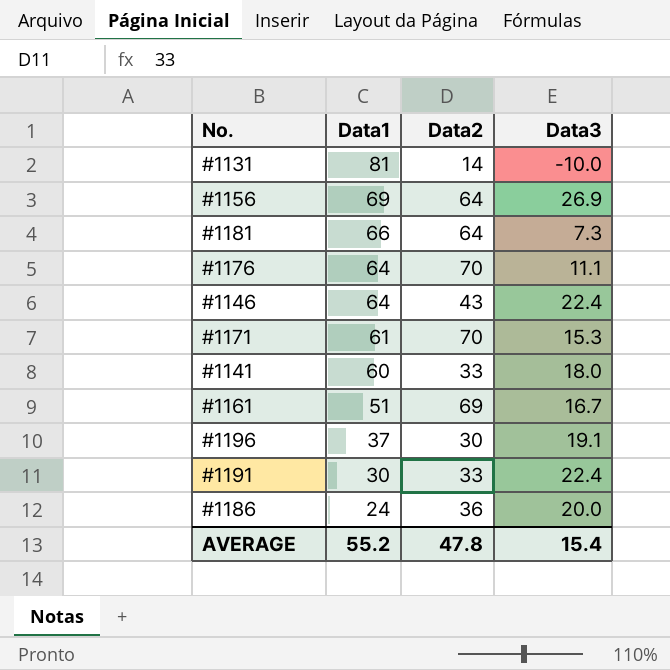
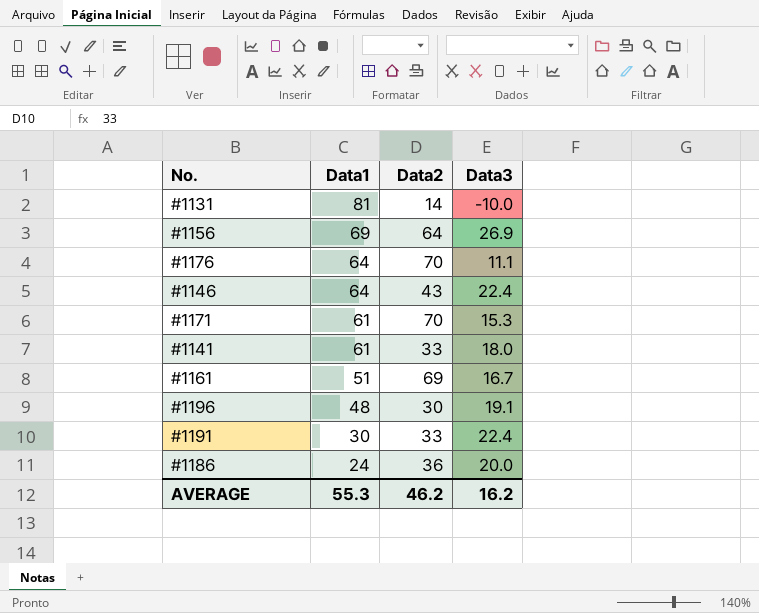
row #1181: 66 | 64 | 7.3 -> none
#1141 | Data1: 60 -> 61
#1196 | Data1: 37 -> 48
AVERAGE | Data1: 55.2 -> 55.3
AVERAGE | Data2: 47.8 -> 46.2
AVERAGE | Data3: 15.4 -> 16.2

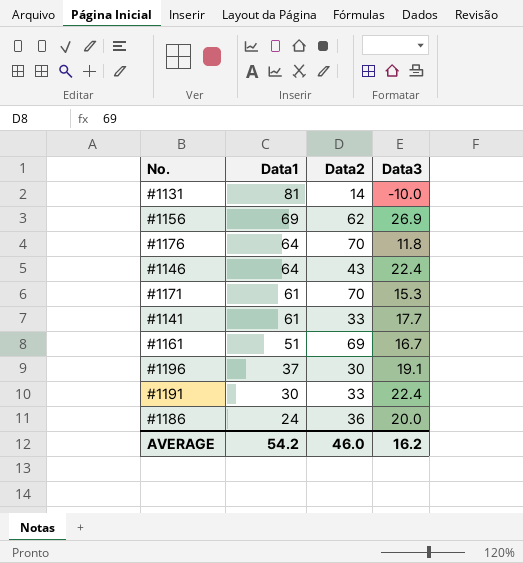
#1156 | Data2: 64 -> 62
#1176 | Data3: 11.1 -> 11.8
#1141 | Data3: 18.0 -> 17.7
#1196 | Data1: 48 -> 37
AVERAGE | Data1: 55.3 -> 54.2
AVERAGE | Data2: 46.2 -> 46.0

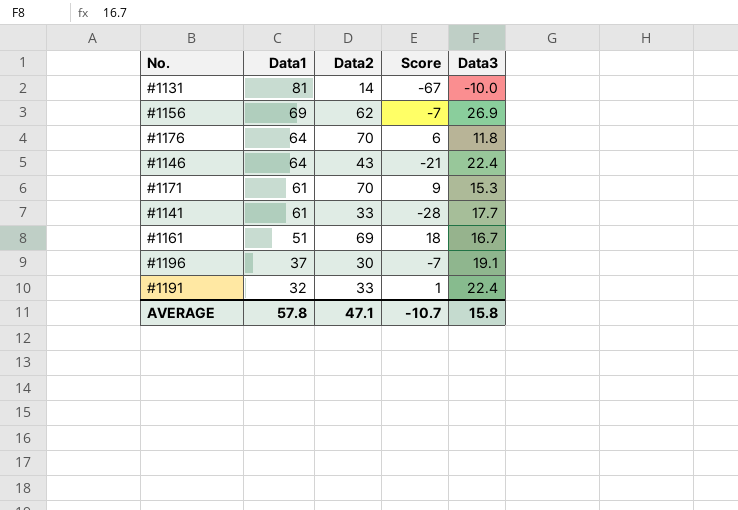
column Score | formula: none -> [Data2] - [Data1]
row #1186: 24 | 36 | 20.0 -> none
#1191 | Data1: 30 -> 32
AVERAGE | Data1: 54.2 -> 57.8
AVERAGE | Data2: 46.0 -> 47.1
AVERAGE | Data3: 16.2 -> 15.8

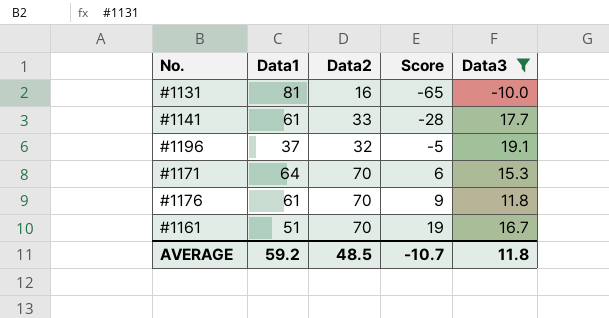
filter: none -> Data3 <= 19.1
row order: Data1 descending -> Score ascending
#1131 | Data2: 14 -> 16
#1131 | Score: -67 -> -65
#1196 | Data2: 30 -> 32
#1196 | Score: -7 -> -5
#1171 | Data1: 61 -> 64
#1171 | Score: 9 -> 6
#1176 | Data1: 64 -> 61
#1176 | Score: 6 -> 9
#1161 | Data2: 69 -> 70
#1161 | Score: 18 -> 19
AVERAGE | Data1: 57.8 -> 59.2
AVERAGE | Data2: 47.1 -> 48.5
AVERAGE | Data3: 15.8 -> 11.8

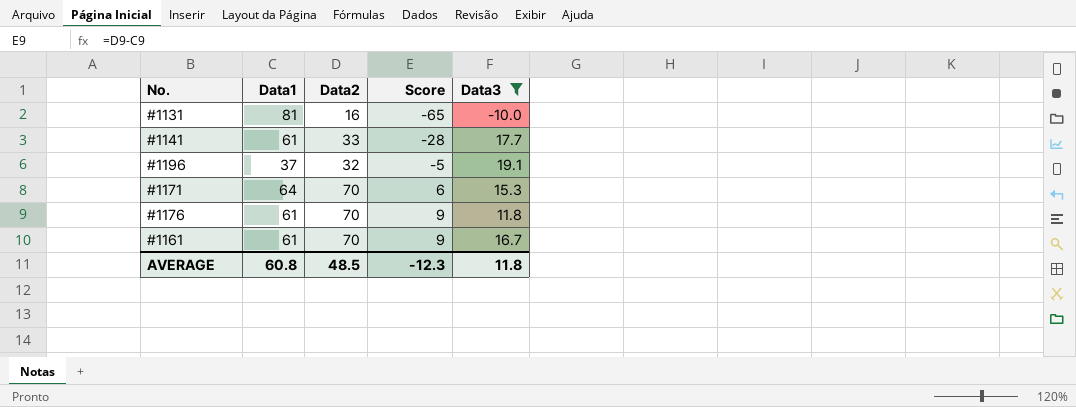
#1161 | Data1: 51 -> 61
#1161 | Score: 19 -> 9
AVERAGE | Data1: 59.2 -> 60.8
AVERAGE | Score: -10.7 -> -12.3

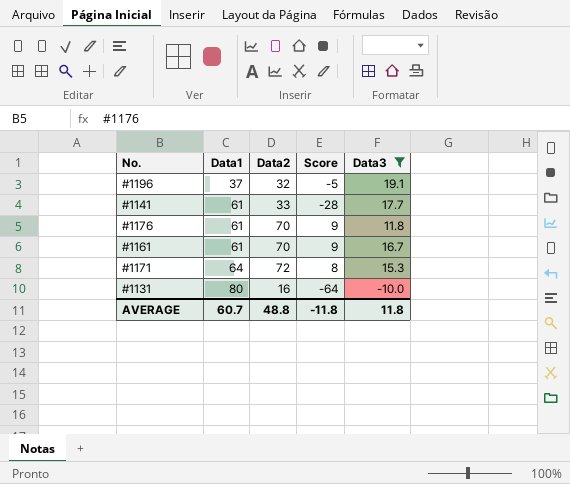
row order: Score ascending -> Data1 ascending
#1171 | Data2: 70 -> 72
#1171 | Score: 6 -> 8
#1131 | Data1: 81 -> 80
#1131 | Score: -65 -> -64
AVERAGE | Data1: 60.8 -> 60.7
AVERAGE | Data2: 48.5 -> 48.8
AVERAGE | Score: -12.3 -> -11.8

